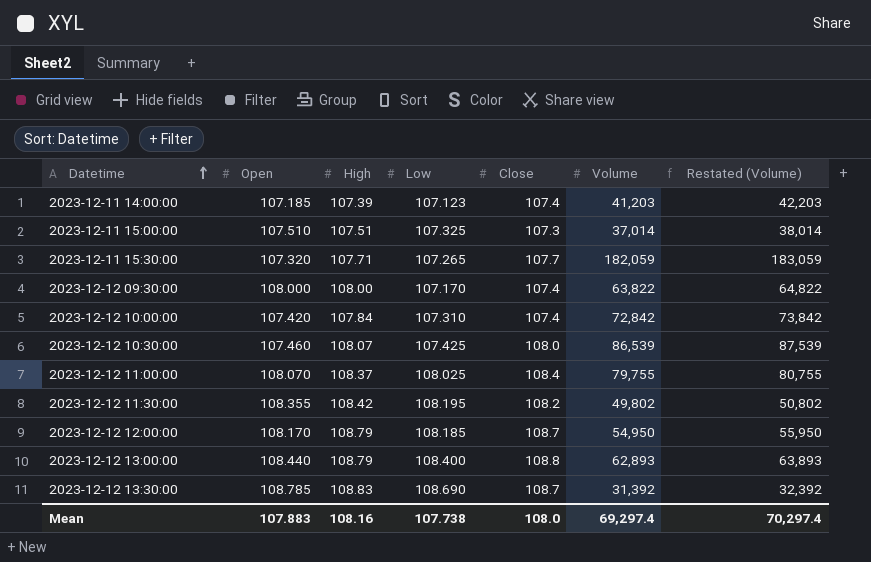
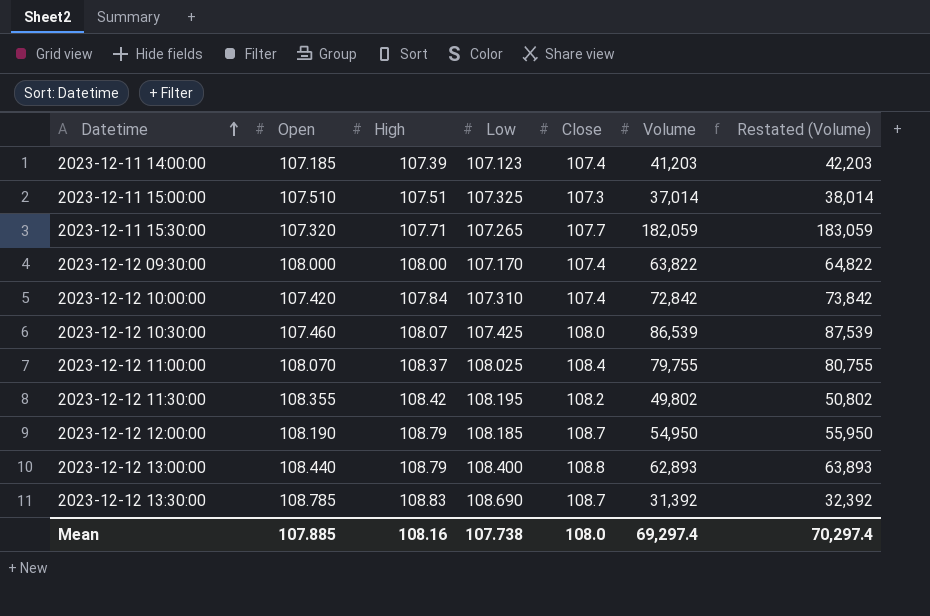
2023-12-12 12:00:00 | Open: 108.170 -> 108.190
Mean | Open: 107.883 -> 107.885

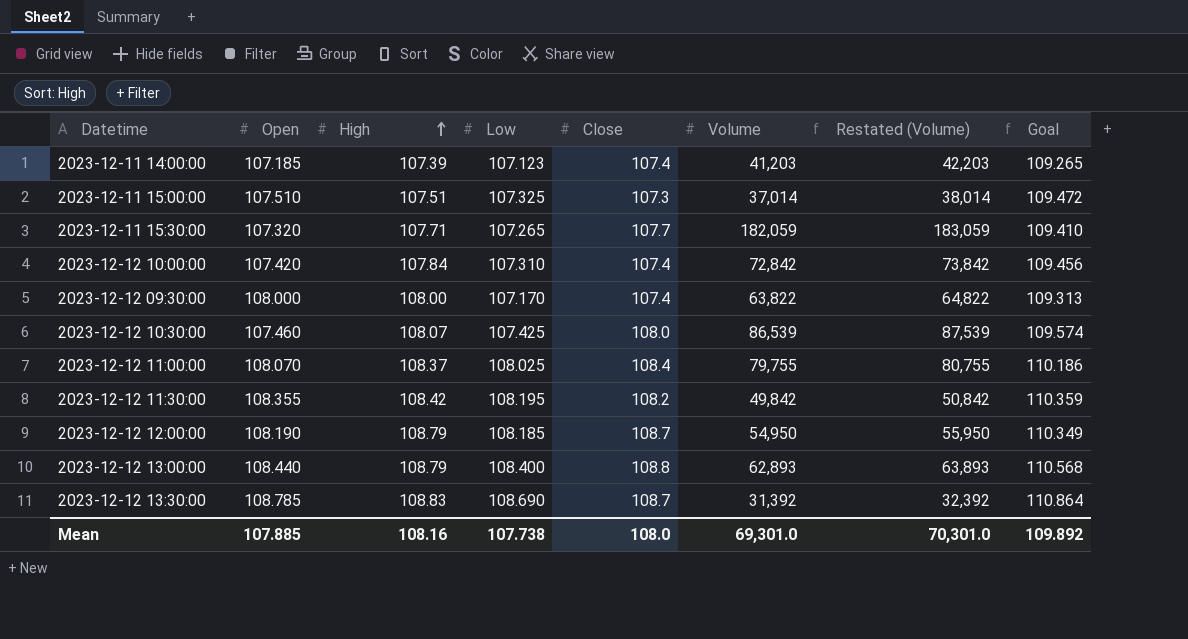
row order: Datetime ascending -> High ascending
column Goal | formula: none -> [Low] * 1.02
2023-12-12 11:30:00 | Volume: 49,802 -> 49,842
2023-12-12 11:30:00 | Restated (Volume): 50,802 -> 50,842
Mean | Volume: 69,297.4 -> 69,301.0
Mean | Restated (Volume): 70,297.4 -> 70,301.0

